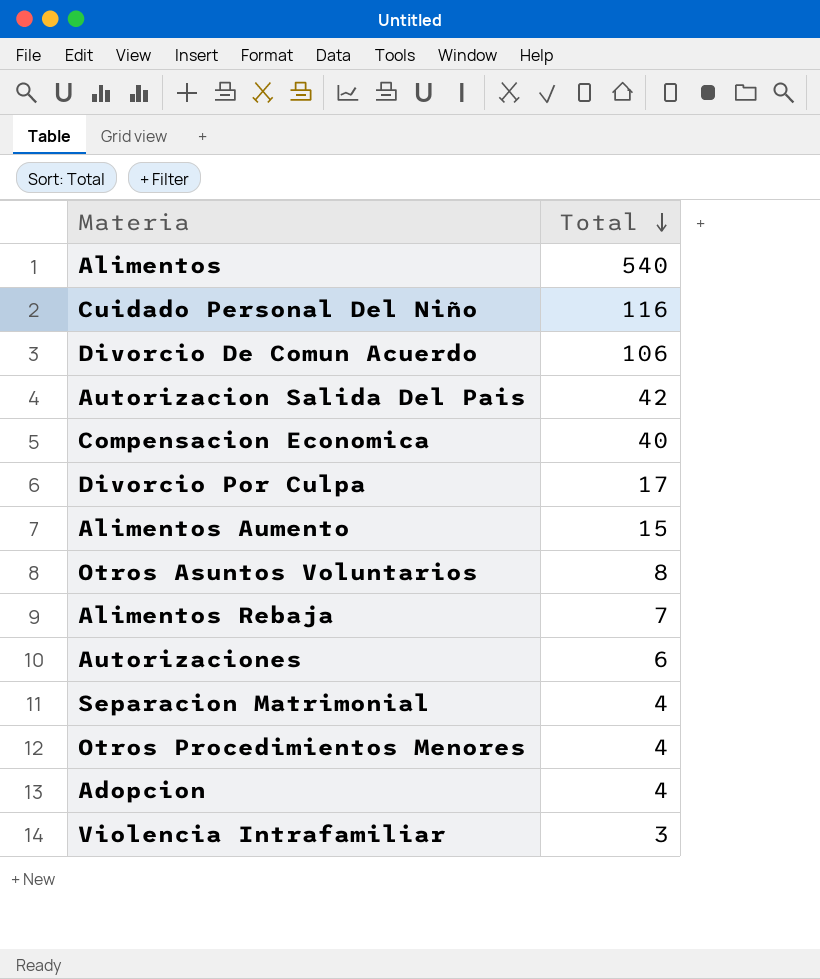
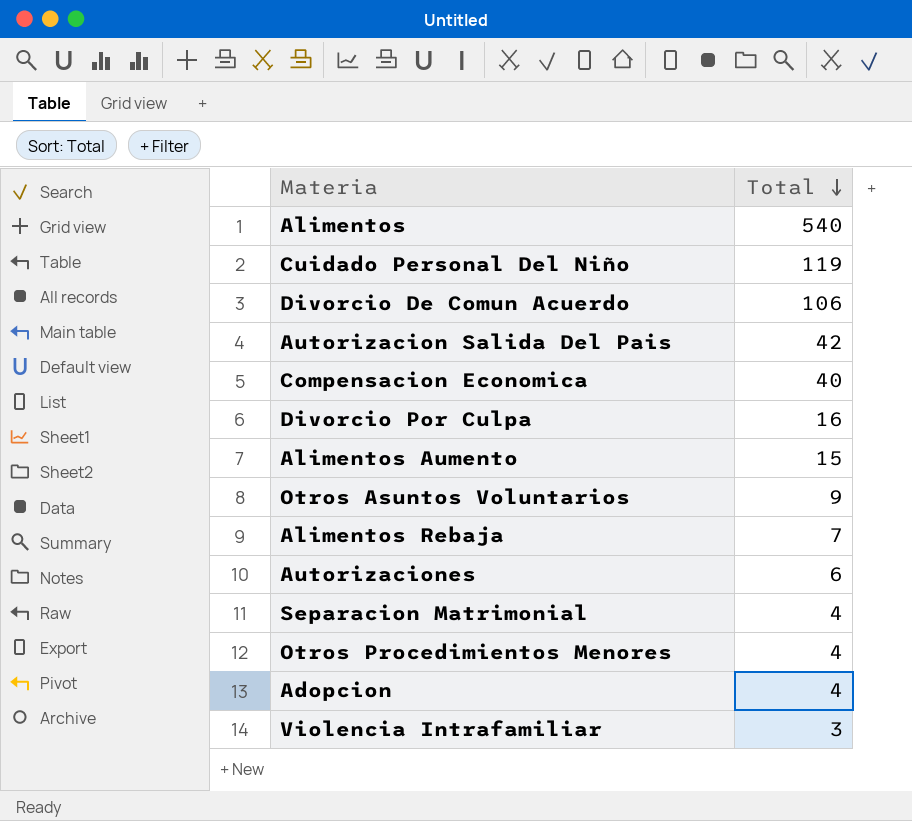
Cuidado Personal Del Niño | Total: 116 -> 119
Divorcio Por Culpa | Total: 17 -> 16
Otros Asuntos Voluntarios | Total: 8 -> 9

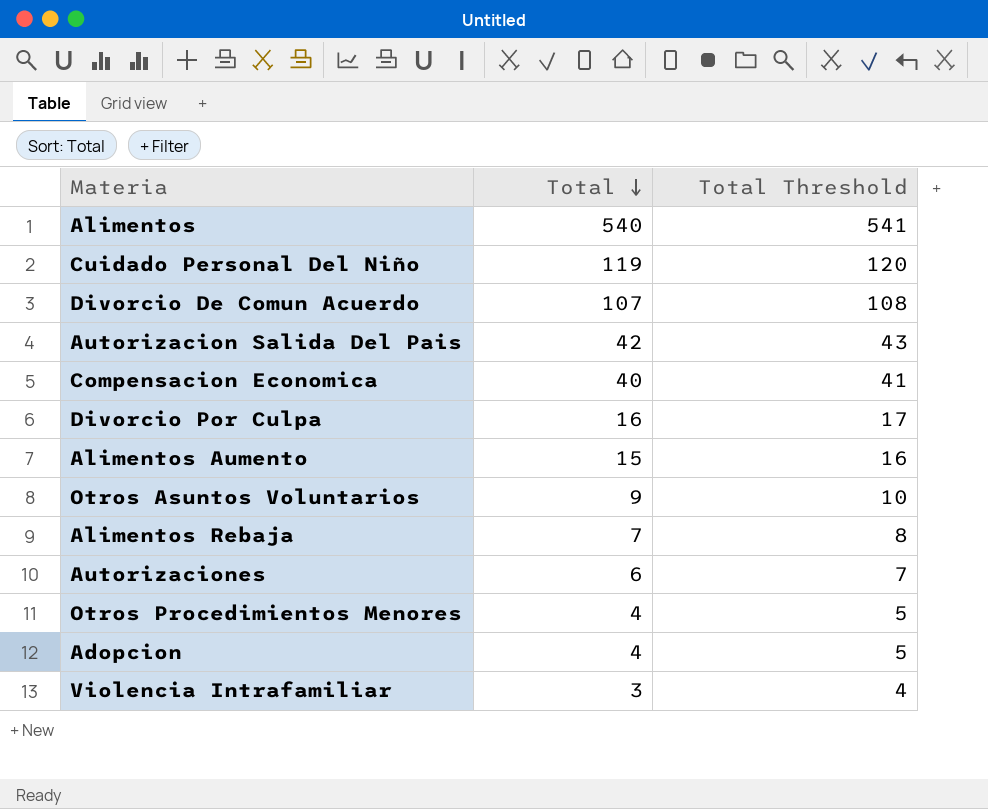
column Total Threshold | formula: none -> [Total] + 1
row Separacion Matrimonial: 4 -> none
Divorcio De Comun Acuerdo | Total: 106 -> 107

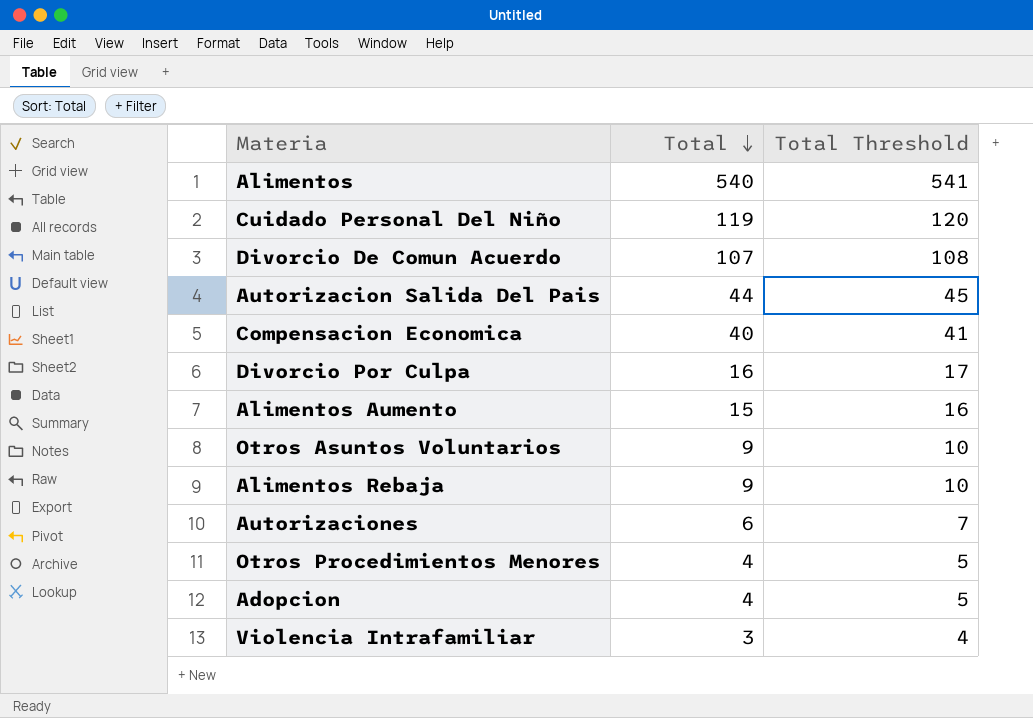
Autorizacion Salida Del Pais | Total: 42 -> 44
Autorizacion Salida Del Pais | Total Threshold: 43 -> 45
Alimentos Rebaja | Total: 7 -> 9
Alimentos Rebaja | Total Threshold: 8 -> 10

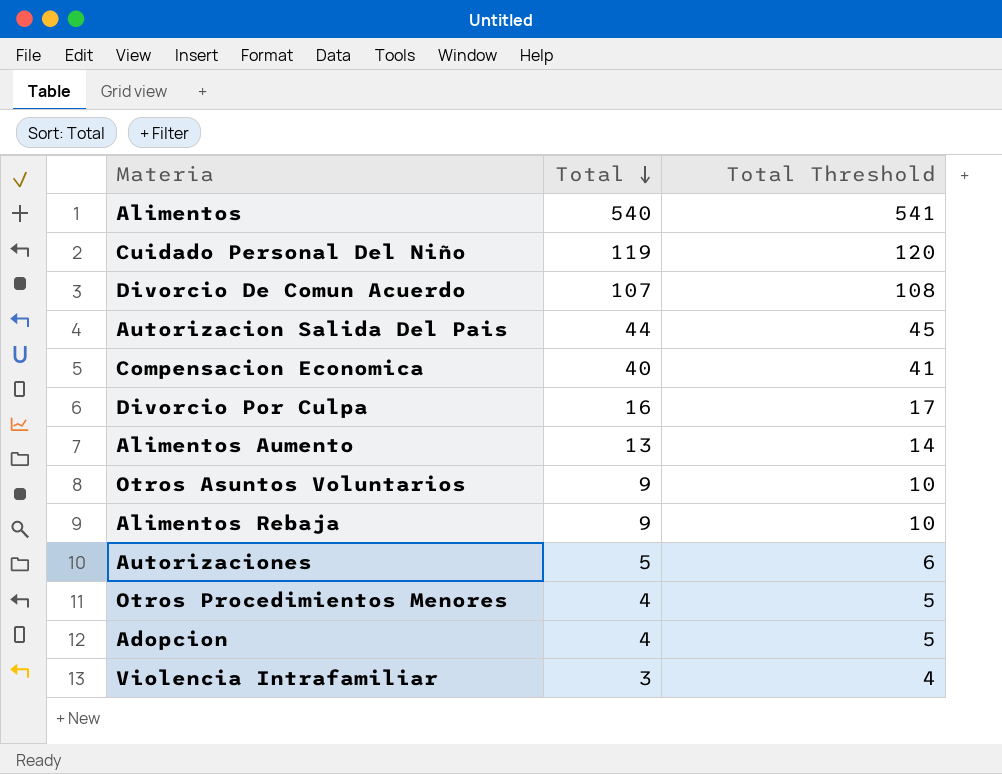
Alimentos Aumento | Total: 15 -> 13
Alimentos Aumento | Total Threshold: 16 -> 14
Autorizaciones | Total: 6 -> 5
Autorizaciones | Total Threshold: 7 -> 6

